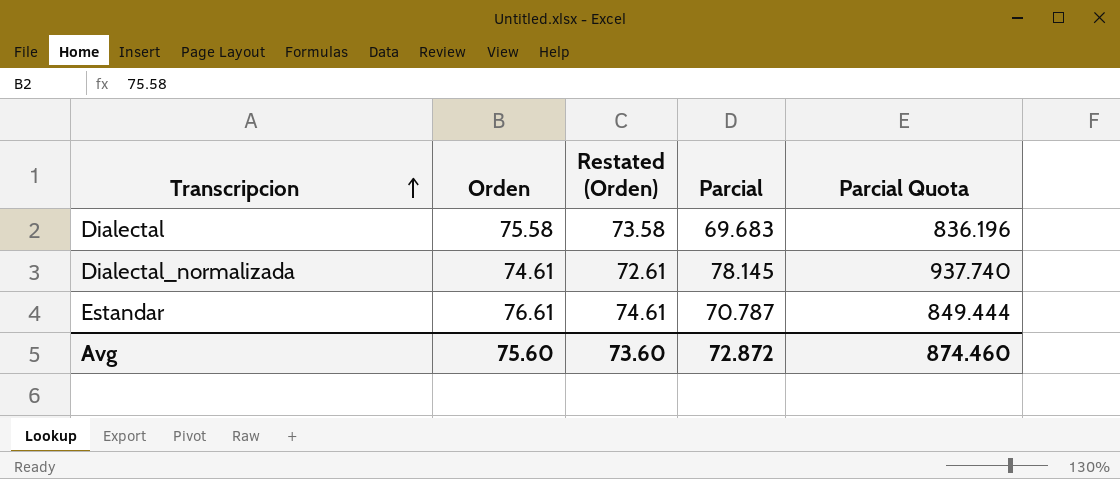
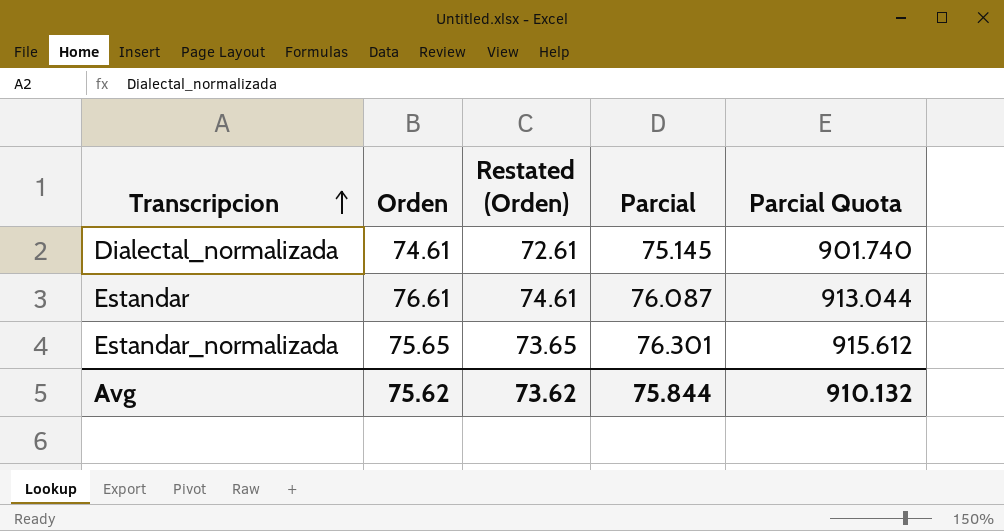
row Dialectal: 75.58 | 73.58 | 69.683 | 836.196 -> none
Dialectal_normalizada | Parcial: 78.145 -> 75.145
Dialectal_normalizada | Parcial Quota: 937.740 -> 901.740
Estandar | Parcial: 70.787 -> 76.087
Estandar | Parcial Quota: 849.444 -> 913.044
row Estandar_normalizada: none -> 75.65 | 73.65 | 76.301 | 915.612
Avg | Orden: 75.60 -> 75.62
Avg | Restated (Orden): 73.60 -> 73.62
Avg | Parcial: 72.872 -> 75.844
Avg | Parcial Quota: 874.460 -> 910.132

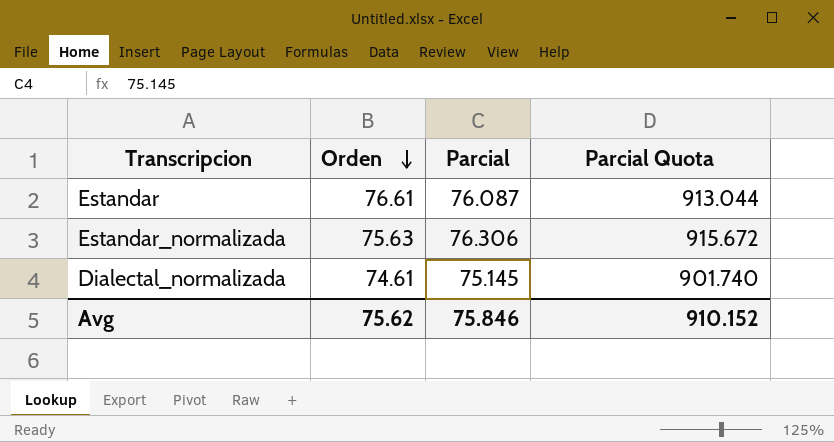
row order: Transcripcion ascending -> Orden descending
column Restated (Orden) | formula: [Orden] - 2 -> none
Estandar_normalizada | Orden: 75.65 -> 75.63
Estandar_normalizada | Parcial: 76.301 -> 76.306
Estandar_normalizada | Parcial Quota: 915.612 -> 915.672
Avg | Parcial: 75.844 -> 75.846
Avg | Parcial Quota: 910.132 -> 910.152

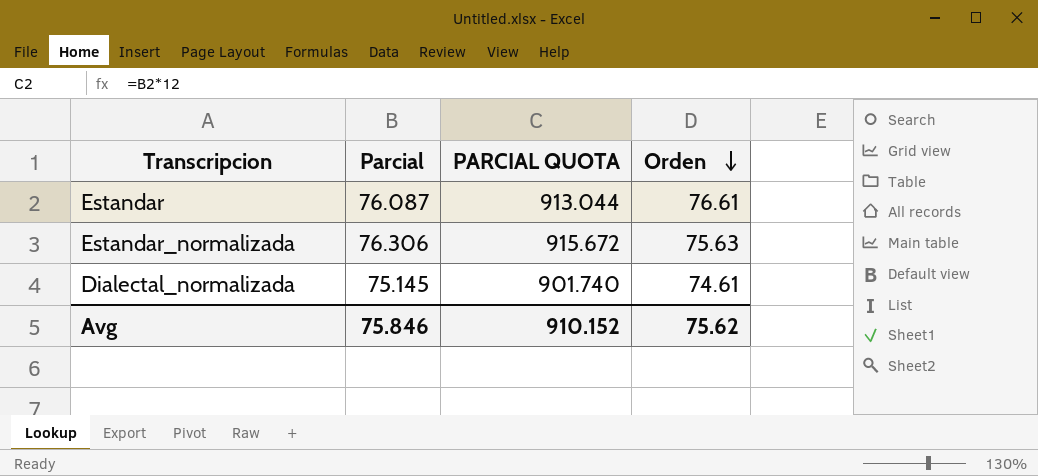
column name: Parcial Quota -> PARCIAL QUOTA
column Orden | position: 2 -> 4

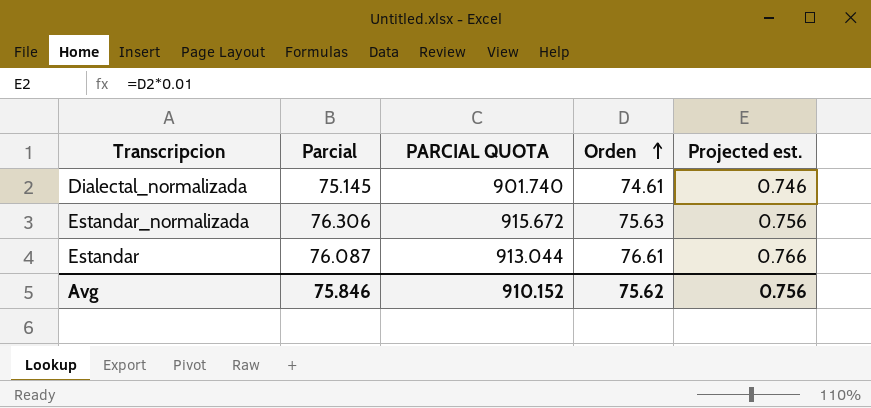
row order: Orden descending -> Orden ascending
column Projected est. | formula: none -> [Orden] * 0.01

